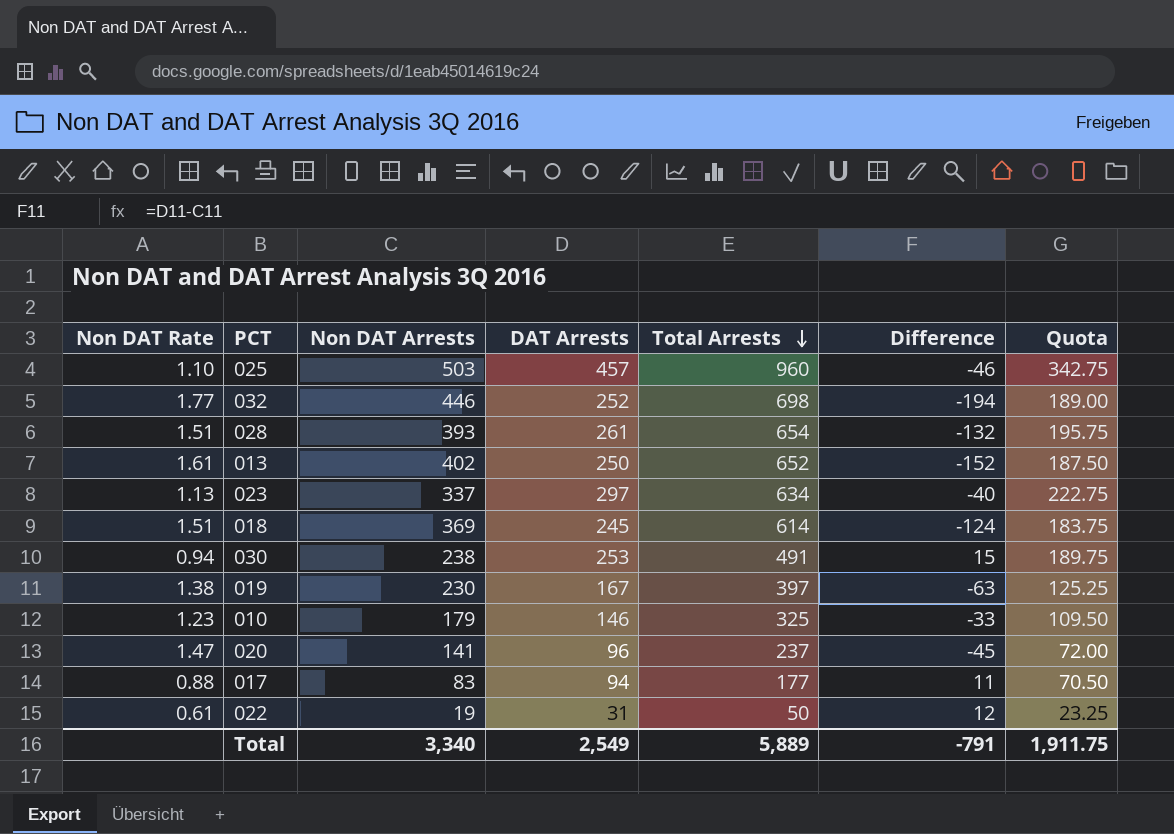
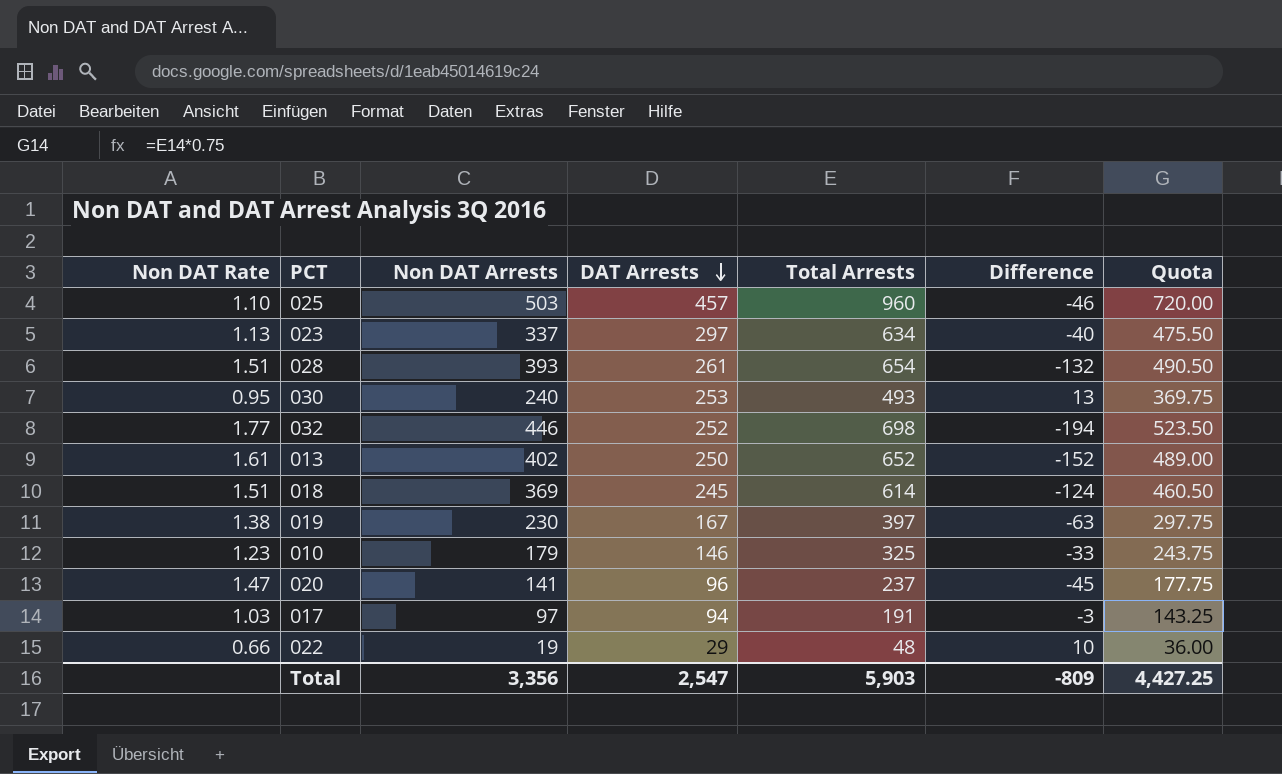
row order: Total Arrests descending -> DAT Arrests descending
column Quota | formula: [DAT Arrests] * 0.75 -> [Total Arrests] * 0.75
030 | Non DAT Rate: 0.94 -> 0.95
030 | Non DAT Arrests: 238 -> 240
030 | Total Arrests: 491 -> 493
030 | Difference: 15 -> 13
017 | Non DAT Rate: 0.88 -> 1.03
017 | Non DAT Arrests: 83 -> 97
017 | Total Arrests: 177 -> 191
017 | Difference: 11 -> -3
022 | Non DAT Rate: 0.61 -> 0.66
022 | DAT Arrests: 31 -> 29
022 | Total Arrests: 50 -> 48
022 | Difference: 12 -> 10
Total | Non DAT Arrests: 3,340 -> 3,356
Total | DAT Arrests: 2,549 -> 2,547
Total | Total Arrests: 5,889 -> 5,903
Total | Difference: -791 -> -809
Total | Quota: 1,911.75 -> 4,427.25

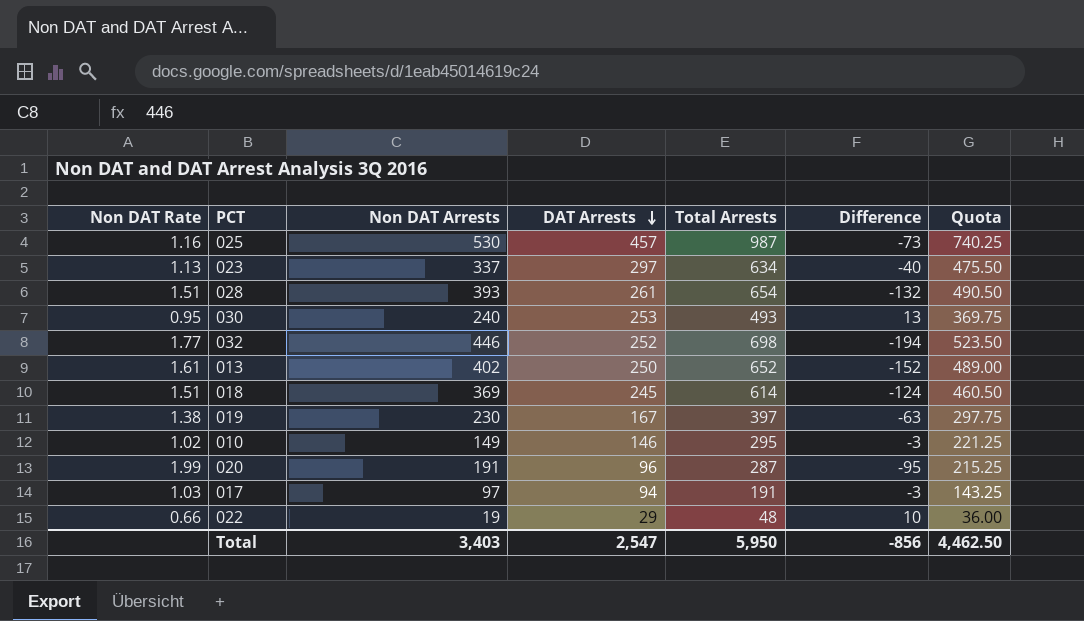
025 | Non DAT Rate: 1.10 -> 1.16
025 | Non DAT Arrests: 503 -> 530
025 | Total Arrests: 960 -> 987
025 | Difference: -46 -> -73
025 | Quota: 720.00 -> 740.25
010 | Non DAT Rate: 1.23 -> 1.02
010 | Non DAT Arrests: 179 -> 149
010 | Total Arrests: 325 -> 295
010 | Difference: -33 -> -3
010 | Quota: 243.75 -> 221.25
020 | Non DAT Rate: 1.47 -> 1.99
020 | Non DAT Arrests: 141 -> 191
020 | Total Arrests: 237 -> 287
020 | Difference: -45 -> -95
020 | Quota: 177.75 -> 215.25
Total | Non DAT Arrests: 3,356 -> 3,403
Total | Total Arrests: 5,903 -> 5,950
Total | Difference: -809 -> -856
Total | Quota: 4,427.25 -> 4,462.50

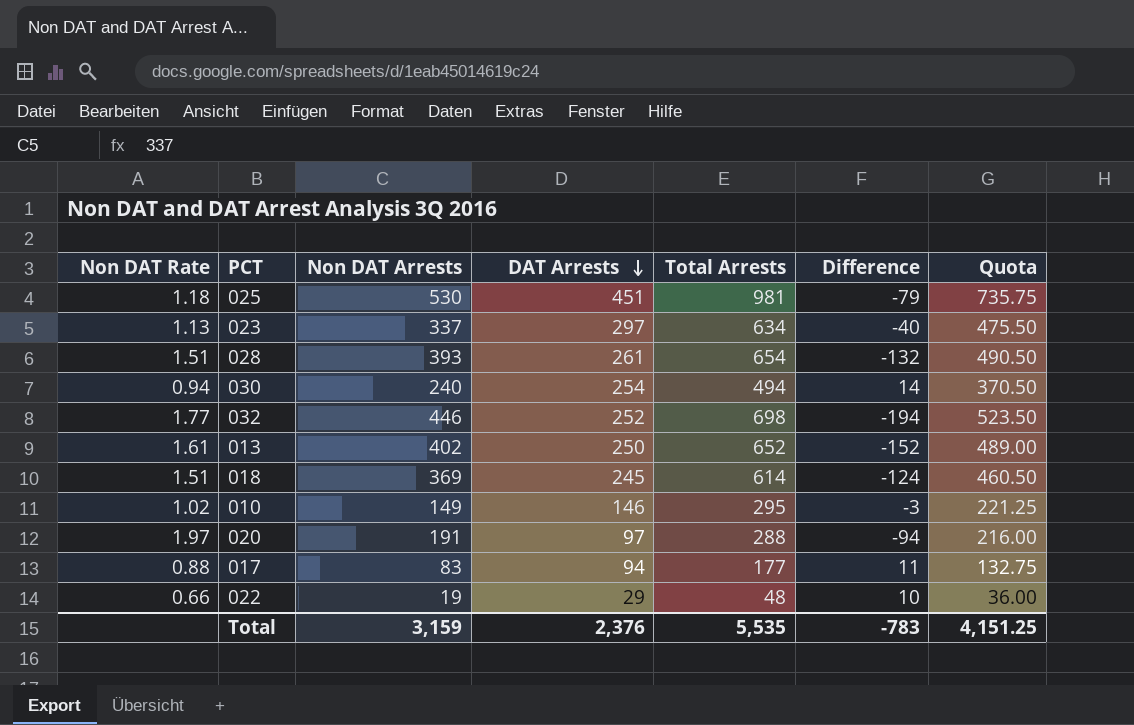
row 019: 1.38 | 230 | 167 | 397 | -63 | 297.75 -> none
025 | Non DAT Rate: 1.16 -> 1.18
025 | DAT Arrests: 457 -> 451
025 | Total Arrests: 987 -> 981
025 | Difference: -73 -> -79
025 | Quota: 740.25 -> 735.75
030 | Non DAT Rate: 0.95 -> 0.94
030 | DAT Arrests: 253 -> 254
030 | Total Arrests: 493 -> 494
030 | Difference: 13 -> 14
030 | Quota: 369.75 -> 370.50
020 | Non DAT Rate: 1.99 -> 1.97
020 | DAT Arrests: 96 -> 97
020 | Total Arrests: 287 -> 288
020 | Difference: -95 -> -94
020 | Quota: 215.25 -> 216.00
017 | Non DAT Rate: 1.03 -> 0.88
017 | Non DAT Arrests: 97 -> 83
017 | Total Arrests: 191 -> 177
017 | Difference: -3 -> 11
017 | Quota: 143.25 -> 132.75
Total | Non DAT Arrests: 3,403 -> 3,159
Total | DAT Arrests: 2,547 -> 2,376
Total | Total Arrests: 5,950 -> 5,535
Total | Difference: -856 -> -783
Total | Quota: 4,462.50 -> 4,151.25

